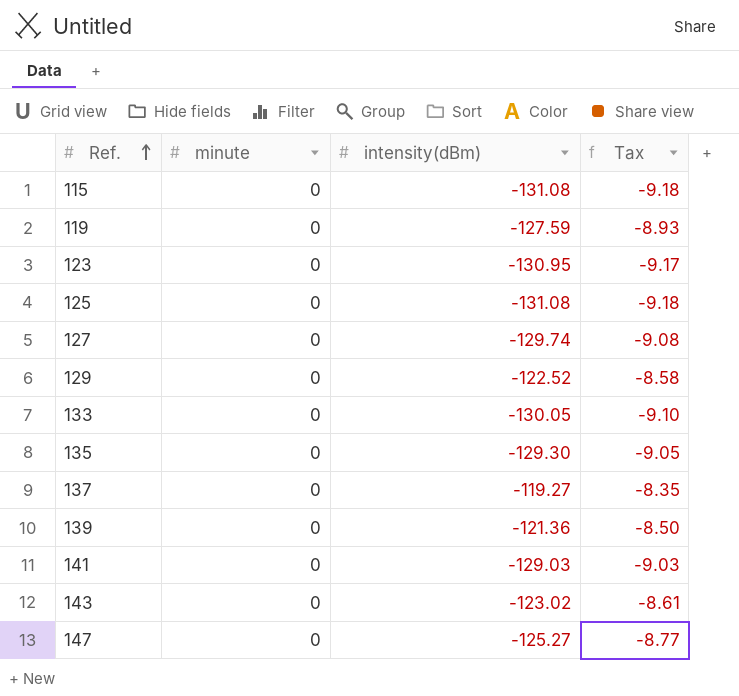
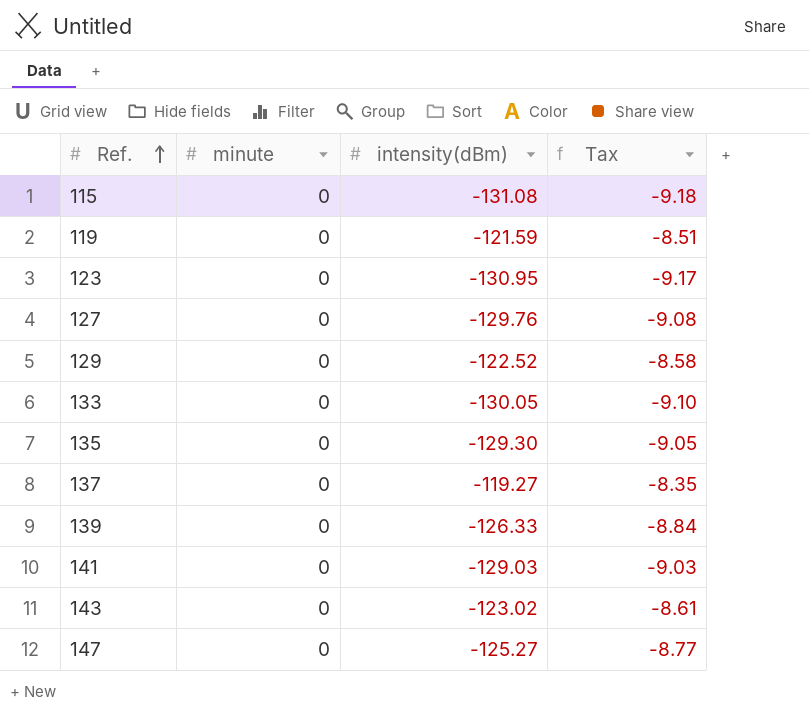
row 125: 0 | -131.08 | -9.18 -> none
119 | intensity(dBm): -127.59 -> -121.59
119 | Tax: -8.93 -> -8.51
127 | intensity(dBm): -129.74 -> -129.76
139 | intensity(dBm): -121.36 -> -126.33
139 | Tax: -8.50 -> -8.84

